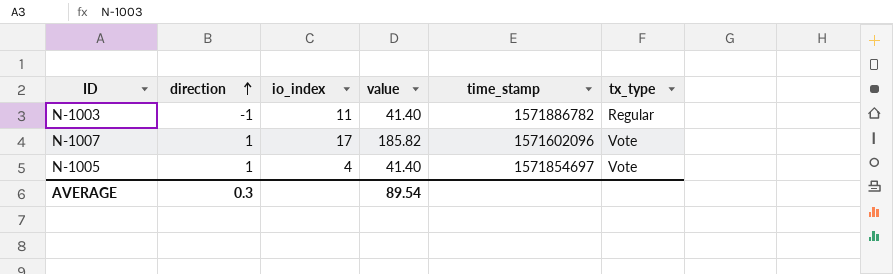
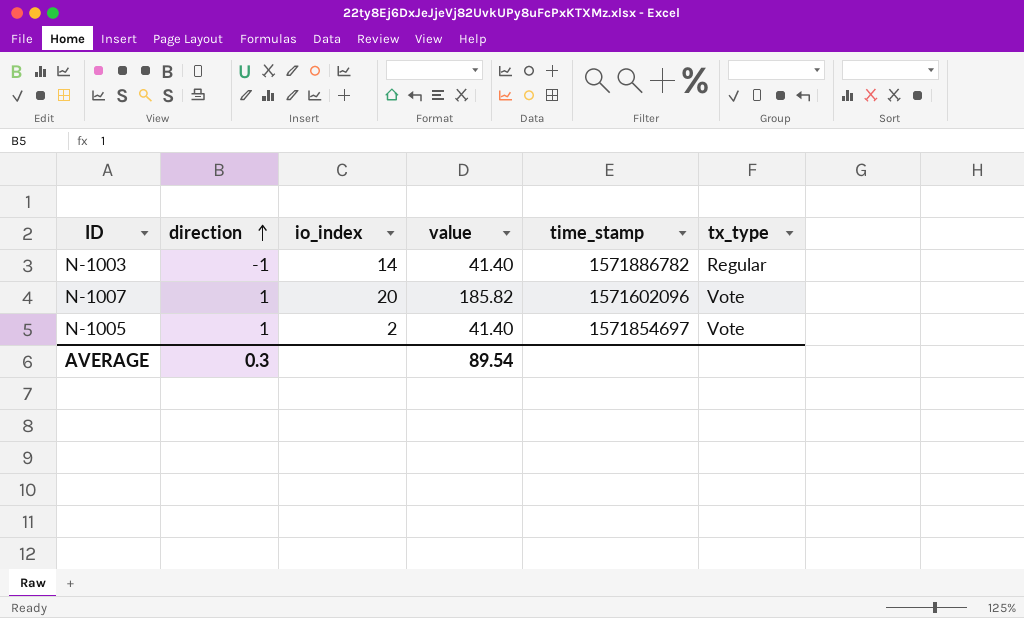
N-1003 | io_index: 11 -> 14
N-1007 | io_index: 17 -> 20
N-1005 | io_index: 4 -> 2

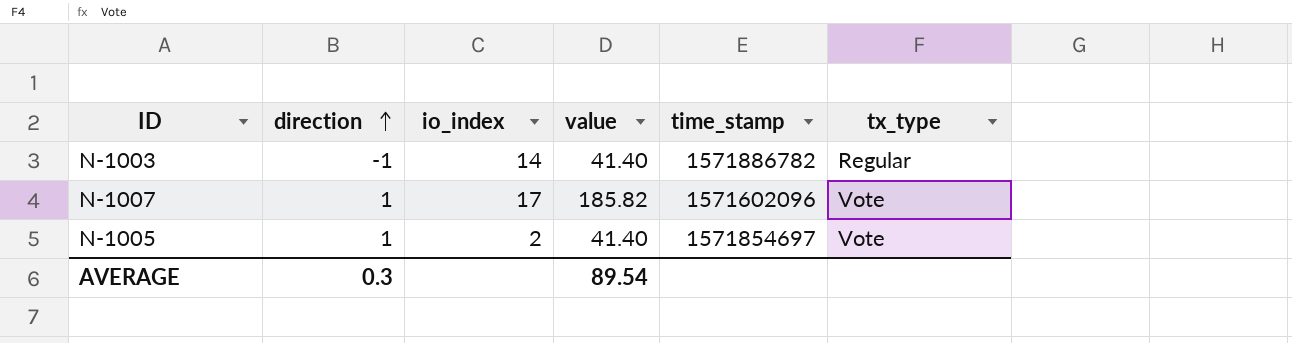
N-1007 | io_index: 20 -> 17

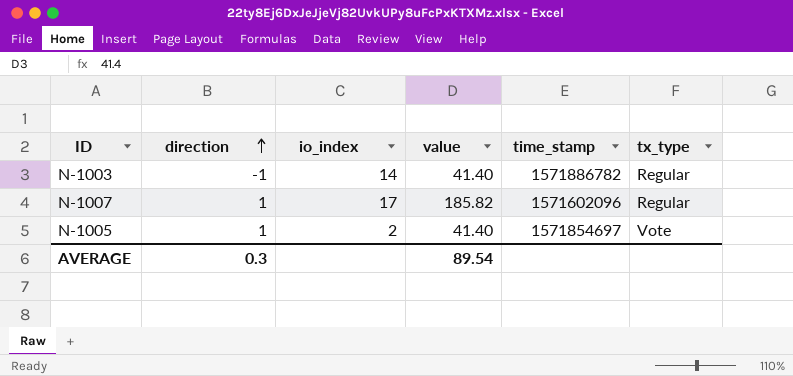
N-1007 | tx_type: Vote -> Regular

